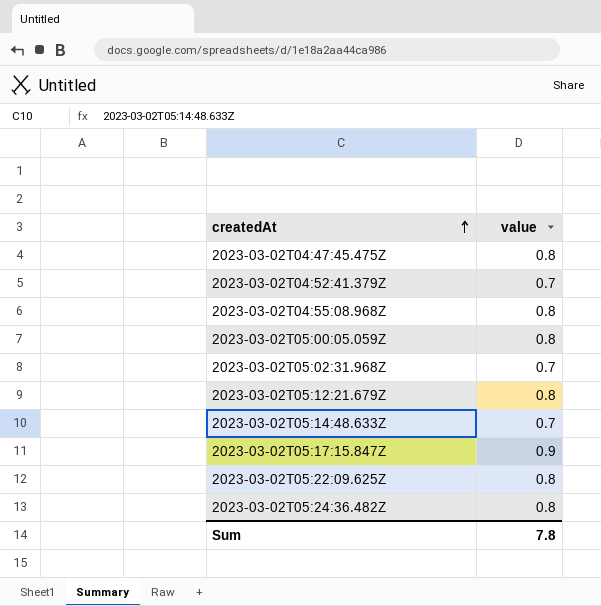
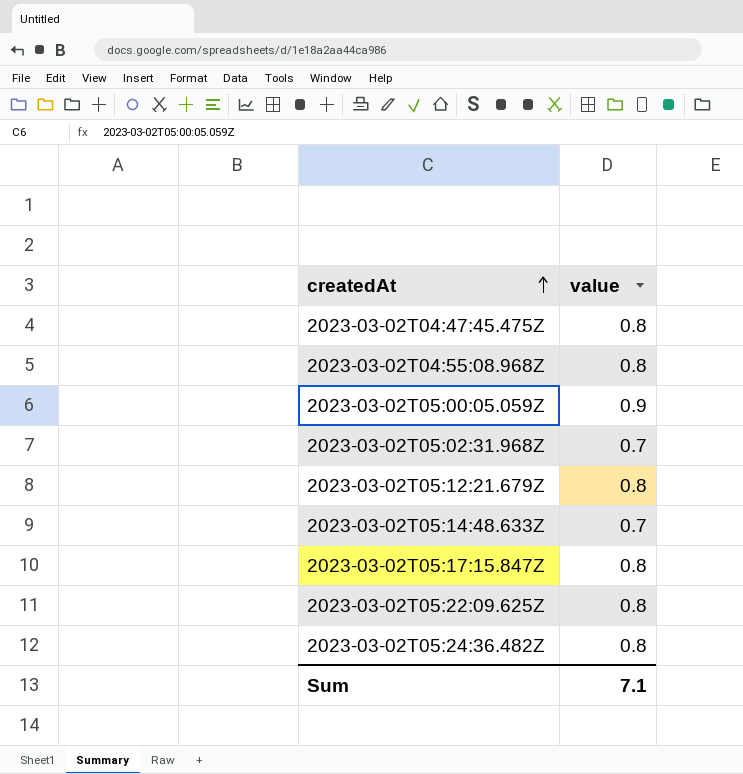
row 2023-03-02T04:52:41.379Z: 0.7 -> none
2023-03-02T05:00:05.059Z | value: 0.8 -> 0.9
2023-03-02T05:17:15.847Z | value: 0.9 -> 0.8
Sum | value: 7.8 -> 7.1

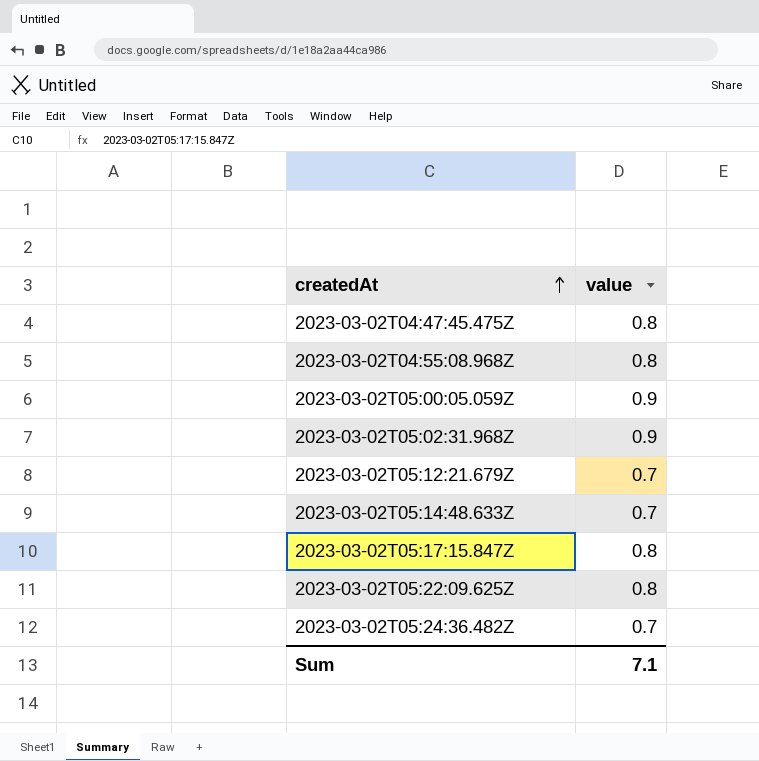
2023-03-02T05:02:31.968Z | value: 0.7 -> 0.9
2023-03-02T05:12:21.679Z | value: 0.8 -> 0.7
2023-03-02T05:24:36.482Z | value: 0.8 -> 0.7

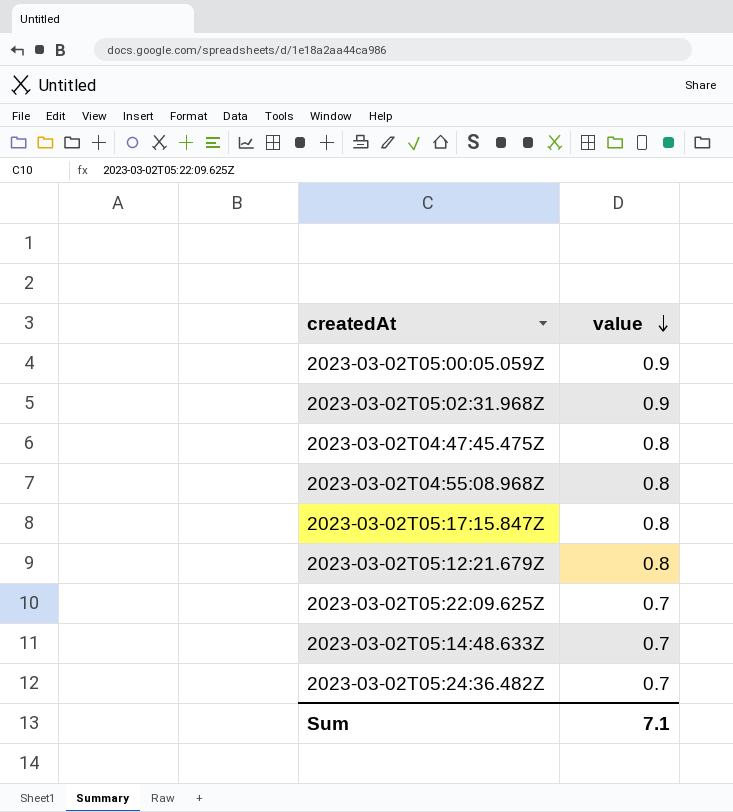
row order: createdAt ascending -> value descending
2023-03-02T05:12:21.679Z | value: 0.7 -> 0.8
2023-03-02T05:22:09.625Z | value: 0.8 -> 0.7

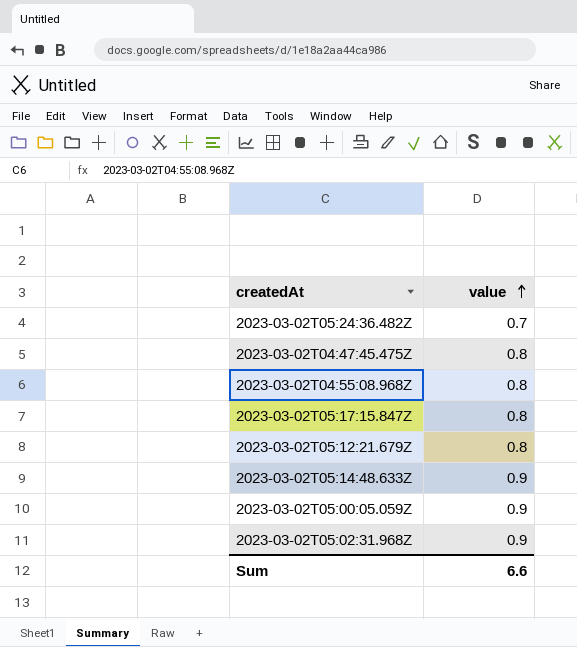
row order: value descending -> value ascending
row 2023-03-02T05:22:09.625Z: 0.7 -> none
2023-03-02T05:14:48.633Z | value: 0.7 -> 0.9
Sum | value: 7.1 -> 6.6

